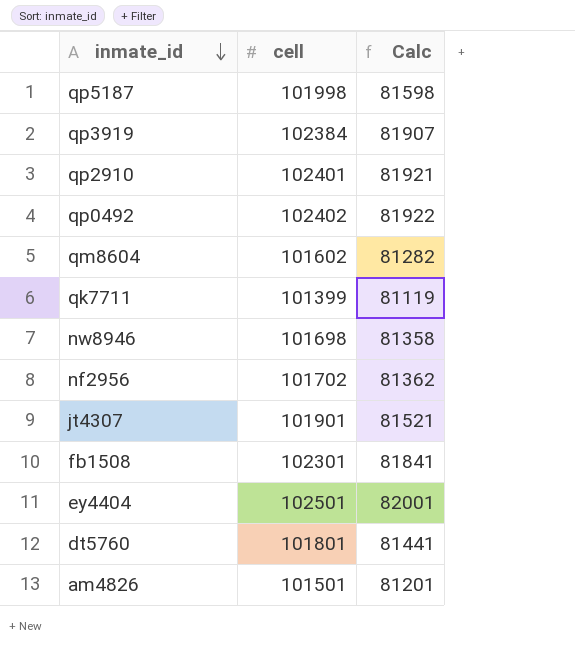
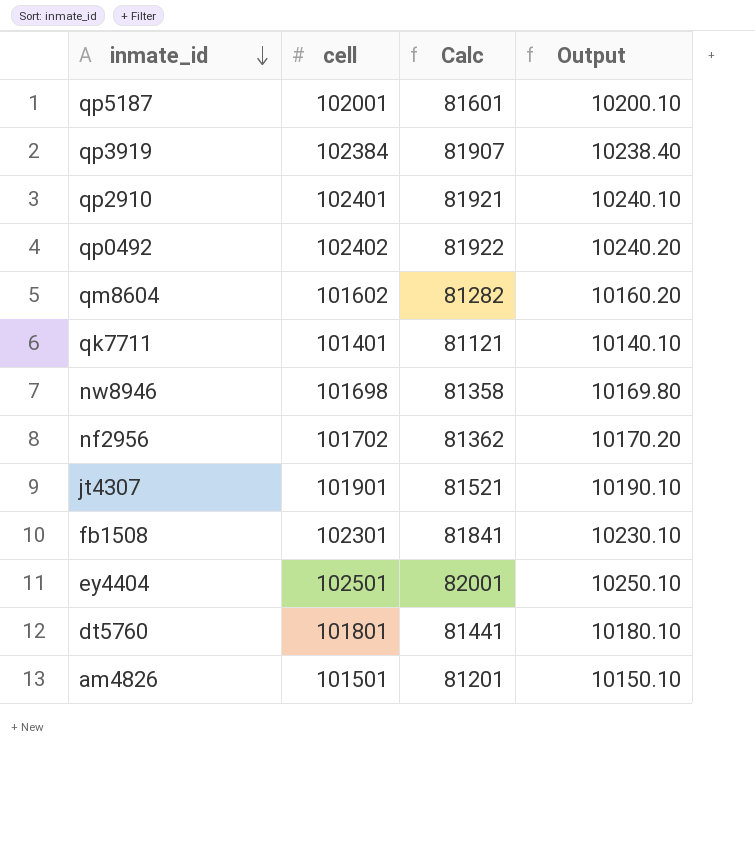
column Output | formula: none -> [cell] * 0.1
qp5187 | cell: 101998 -> 102001
qp5187 | Calc: 81598 -> 81601
qk7711 | cell: 101399 -> 101401
qk7711 | Calc: 81119 -> 81121

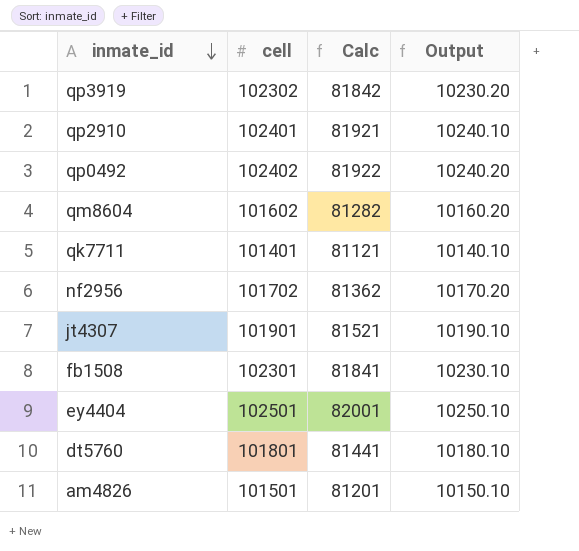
row qp5187: 102001 | 81601 | 10200.10 -> none
row nw8946: 101698 | 81358 | 10169.80 -> none
qp3919 | cell: 102384 -> 102302
qp3919 | Calc: 81907 -> 81842
qp3919 | Output: 10238.40 -> 10230.20

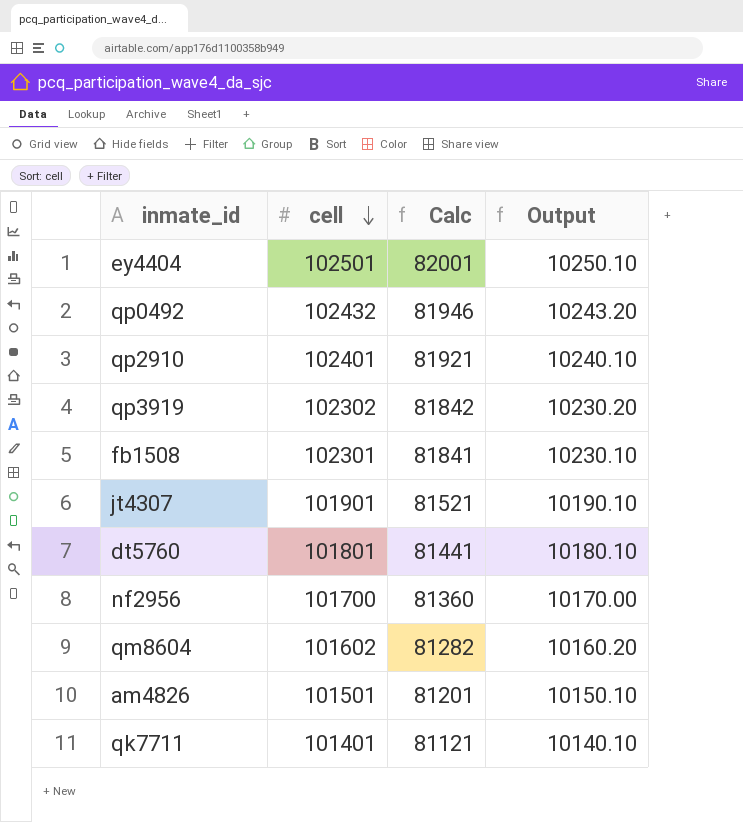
row order: inmate_id descending -> cell descending
qp0492 | cell: 102402 -> 102432
qp0492 | Calc: 81922 -> 81946
qp0492 | Output: 10240.20 -> 10243.20
nf2956 | cell: 101702 -> 101700
nf2956 | Calc: 81362 -> 81360
nf2956 | Output: 10170.20 -> 10170.00

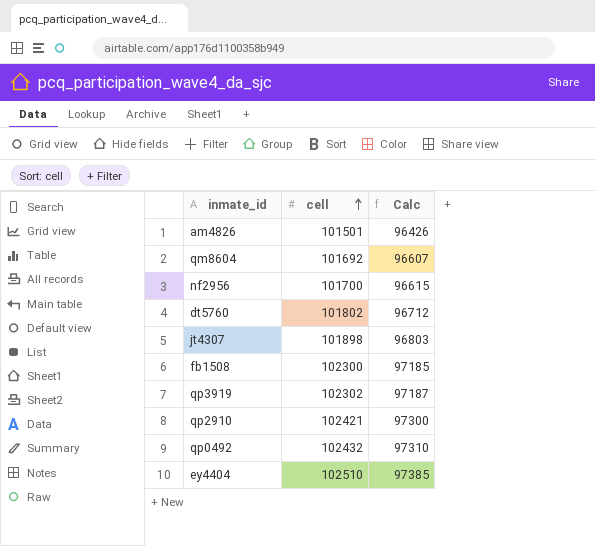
row order: cell descending -> cell ascending
column Output | formula: [cell] * 0.1 -> none
column Calc | formula: [cell] * 0.8 -> [cell] * 0.95
row qk7711: 101401 | 81121 | 10140.10 -> none
qm8604 | cell: 101602 -> 101692
dt5760 | cell: 101801 -> 101802
jt4307 | cell: 101901 -> 101898
fb1508 | cell: 102301 -> 102300
qp2910 | cell: 102401 -> 102421
ey4404 | cell: 102501 -> 102510

